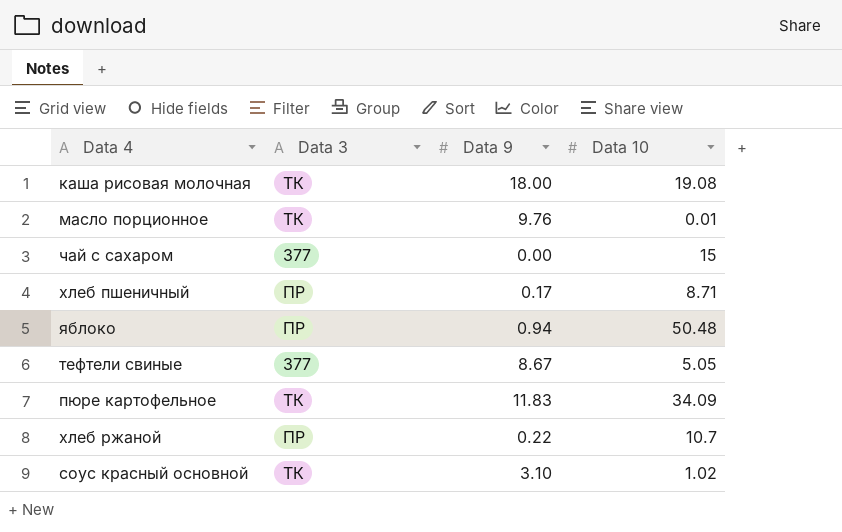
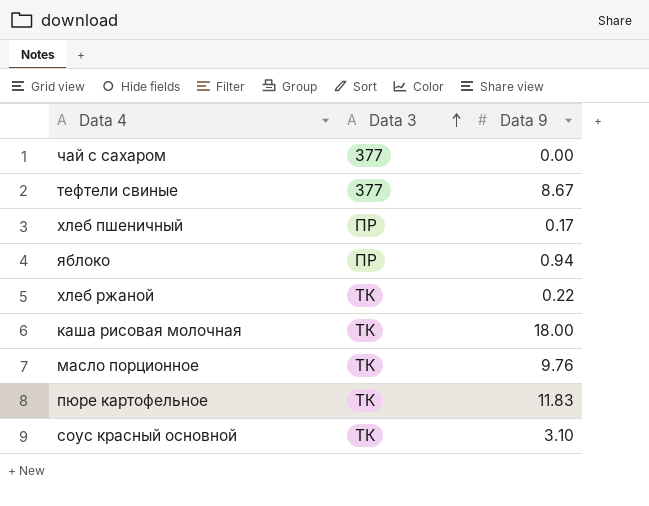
row order: none -> Data 3 ascending
column Data 10 | position: 4 -> none
хлеб ржаной | Data 3: ПР -> ТК

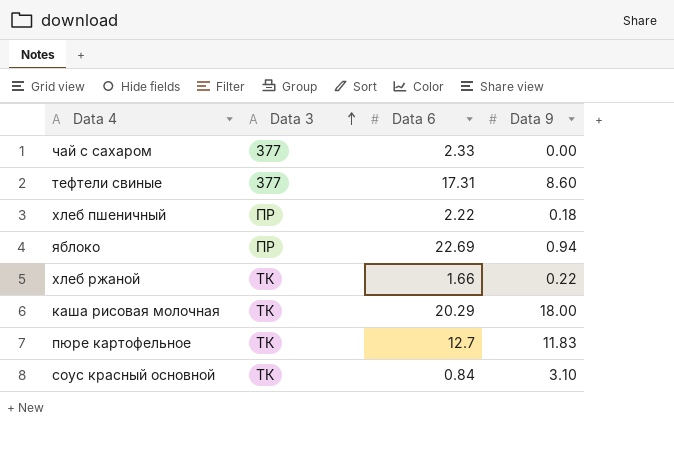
column Data 6 | position: none -> 3
row масло порционное: ТК | 9.76 -> none
тефтели свиные | Data 9: 8.67 -> 8.60
хлеб пшеничный | Data 9: 0.17 -> 0.18

